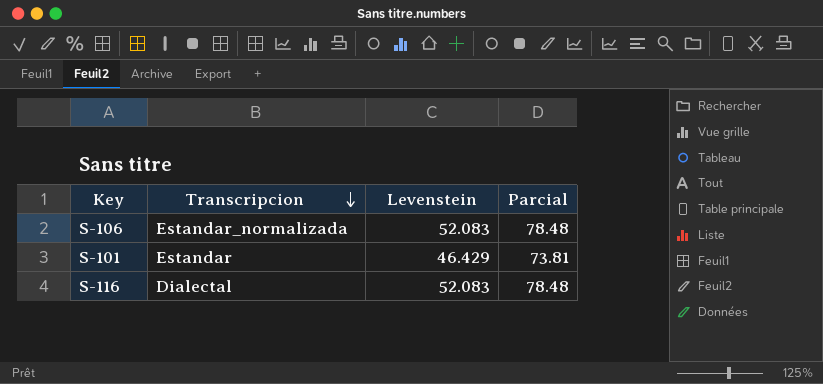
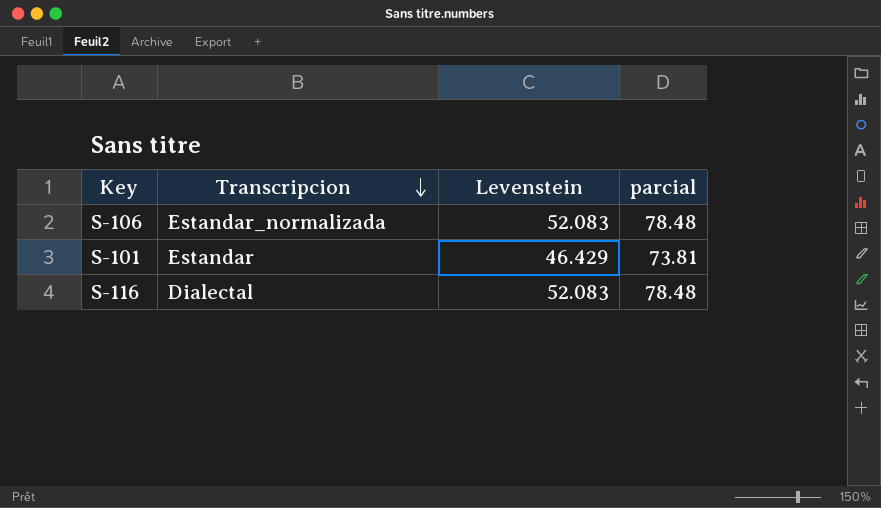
column name: Parcial -> parcial

